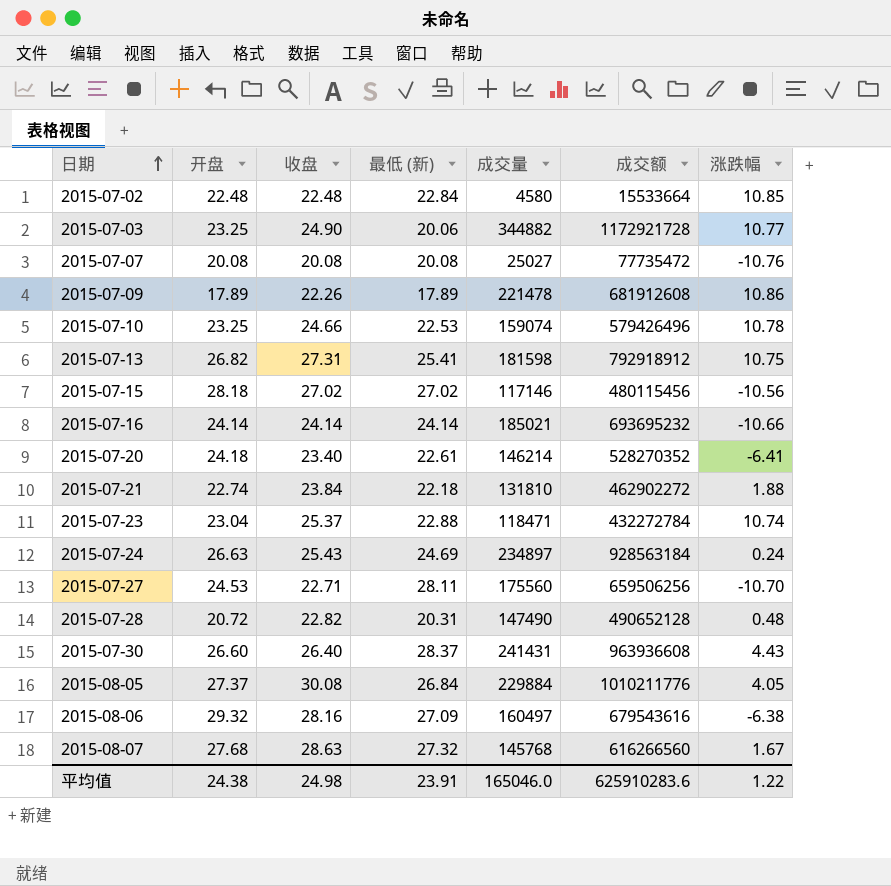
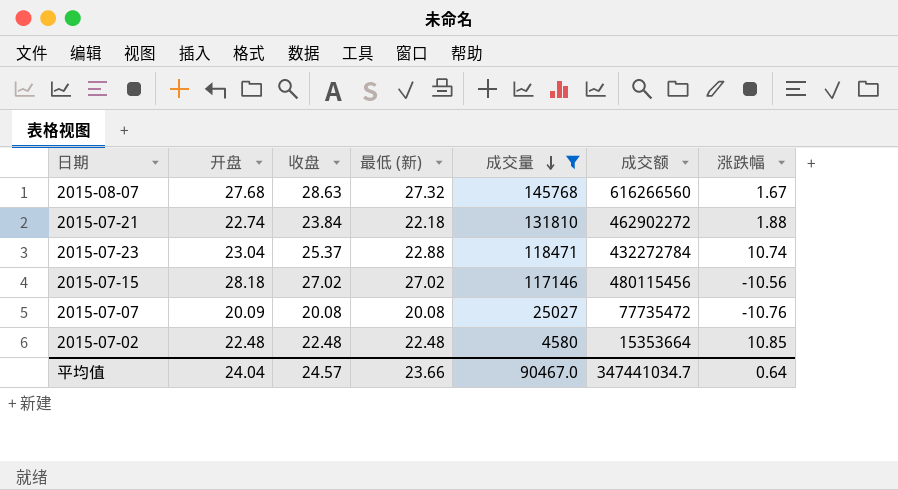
filter: none -> 成交量 <= 145768
row order: 日期 ascending -> 成交量 descending
2015-07-07 | 开盘: 20.08 -> 20.09
2015-07-02 | 最低 (新): 22.84 -> 22.48
2015-07-02 | 成交额: 15533664 -> 15353664
平均值 | 开盘: 24.38 -> 24.04
平均值 | 收盘: 24.98 -> 24.57
平均值 | 最低 (新): 23.91 -> 23.66
平均值 | 成交量: 165046.0 -> 90467.0
平均值 | 成交额: 625910283.6 -> 347441034.7
平均值 | 涨跌幅: 1.22 -> 0.64

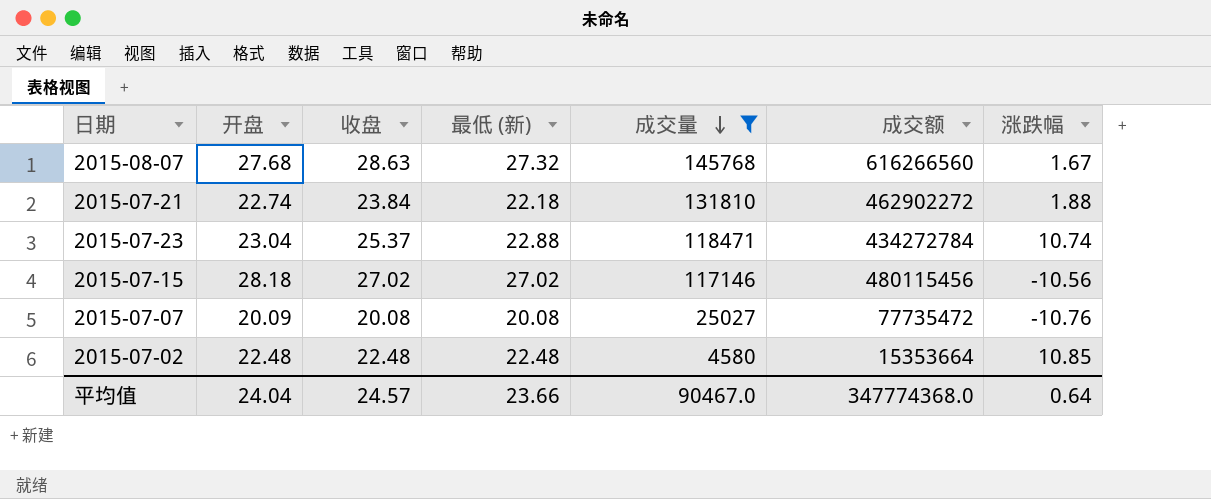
2015-07-23 | 成交额: 432272784 -> 434272784
平均值 | 成交额: 347441034.7 -> 347774368.0

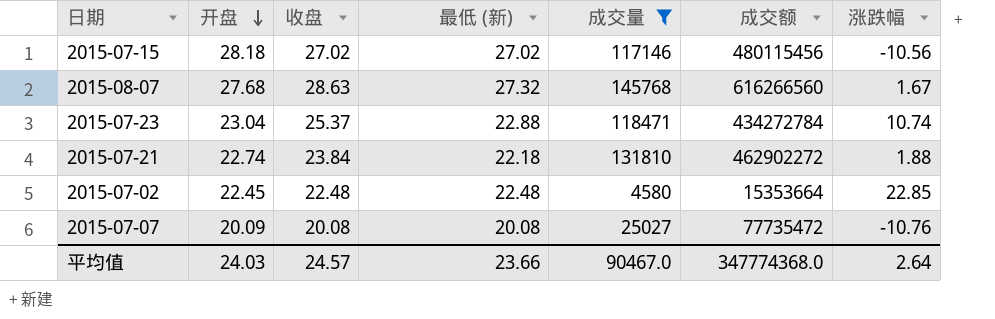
row order: 成交量 descending -> 开盘 descending
2015-07-02 | 开盘: 22.48 -> 22.45
2015-07-02 | 涨跌幅: 10.85 -> 22.85
平均值 | 开盘: 24.04 -> 24.03
平均值 | 涨跌幅: 0.64 -> 2.64

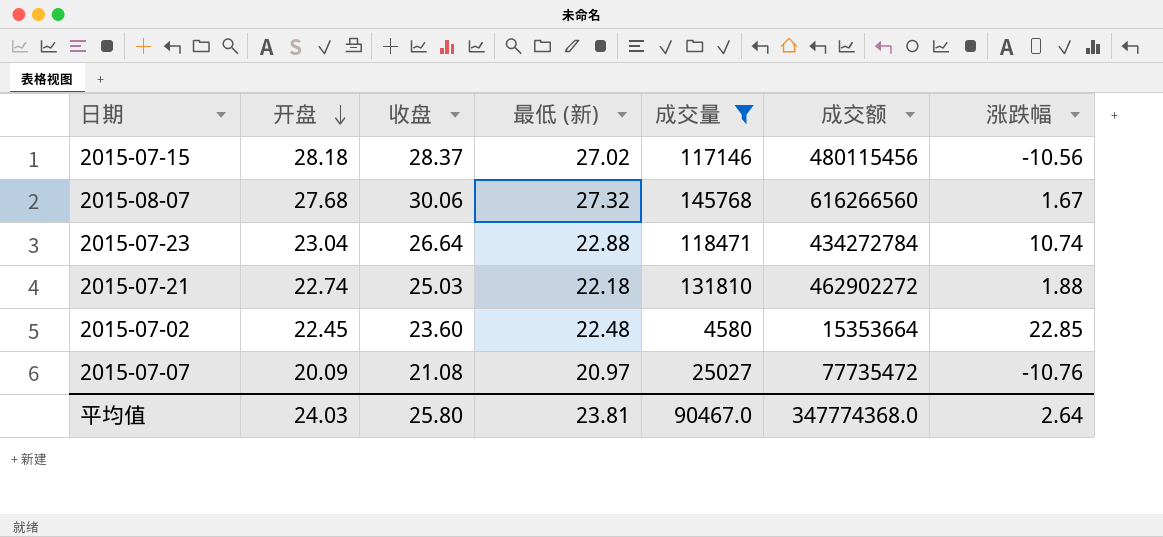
2015-07-15 | 收盘: 27.02 -> 28.37
2015-08-07 | 收盘: 28.63 -> 30.06
2015-07-23 | 收盘: 25.37 -> 26.64
2015-07-21 | 收盘: 23.84 -> 25.03
2015-07-02 | 收盘: 22.48 -> 23.60
2015-07-07 | 收盘: 20.08 -> 21.08
2015-07-07 | 最低 (新): 20.08 -> 20.97
平均值 | 收盘: 24.57 -> 25.80
平均值 | 最低 (新): 23.66 -> 23.81

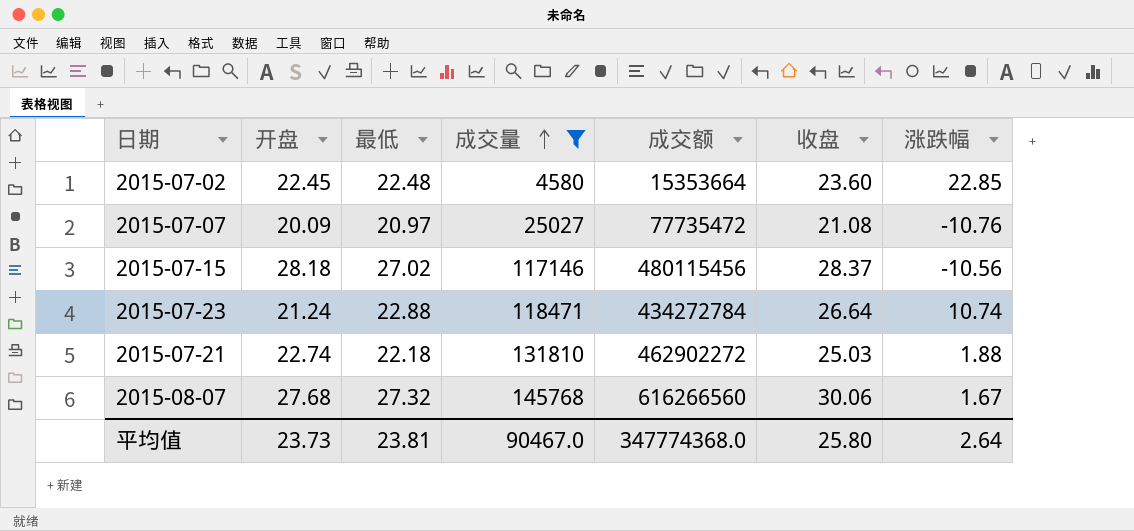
row order: 开盘 descending -> 成交量 ascending
column name: 最低 (新) -> 最低
column 收盘 | position: 3 -> 6
2015-07-23 | 开盘: 23.04 -> 21.24
平均值 | 开盘: 24.03 -> 23.73

